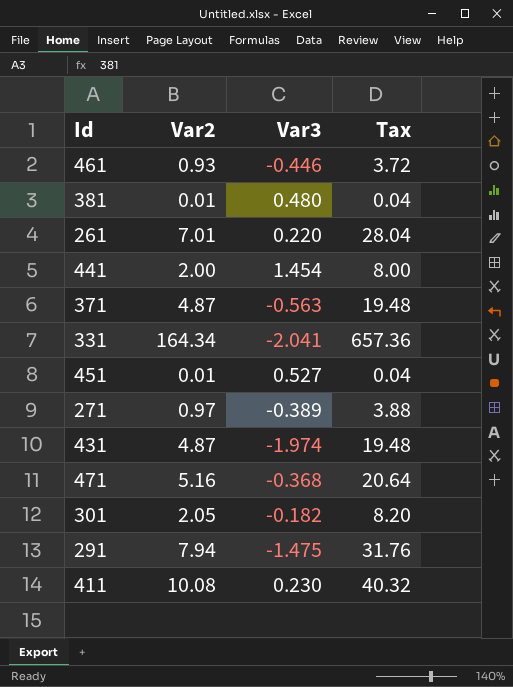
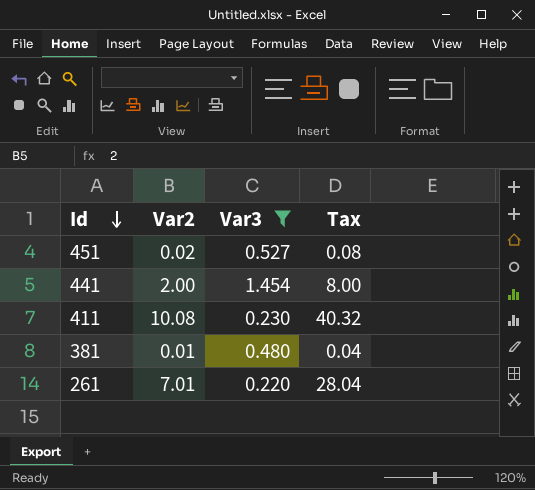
filter: none -> Var3 >= 0.220
row order: none -> Id descending
451 | Var2: 0.01 -> 0.02
451 | Tax: 0.04 -> 0.08

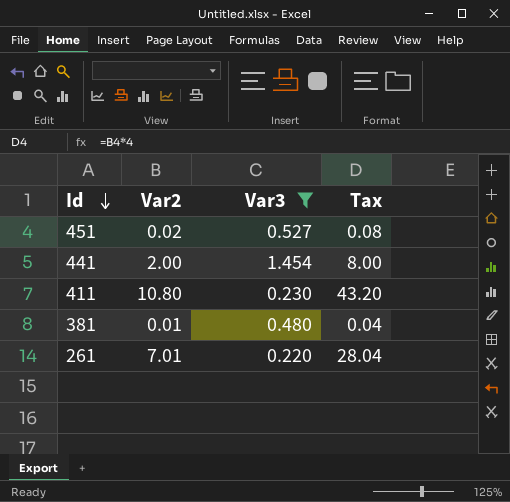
411 | Var2: 10.08 -> 10.80
411 | Tax: 40.32 -> 43.20

